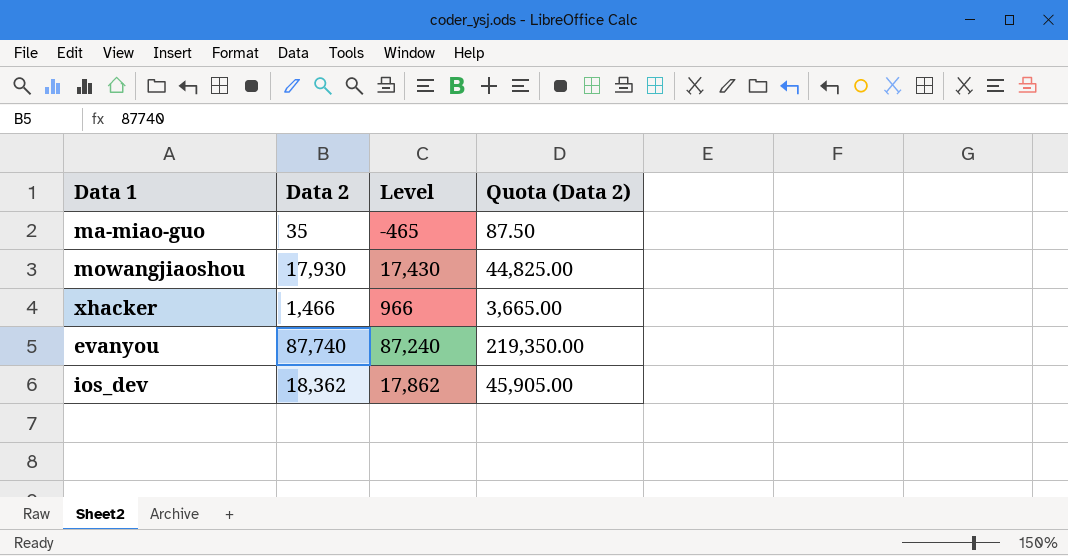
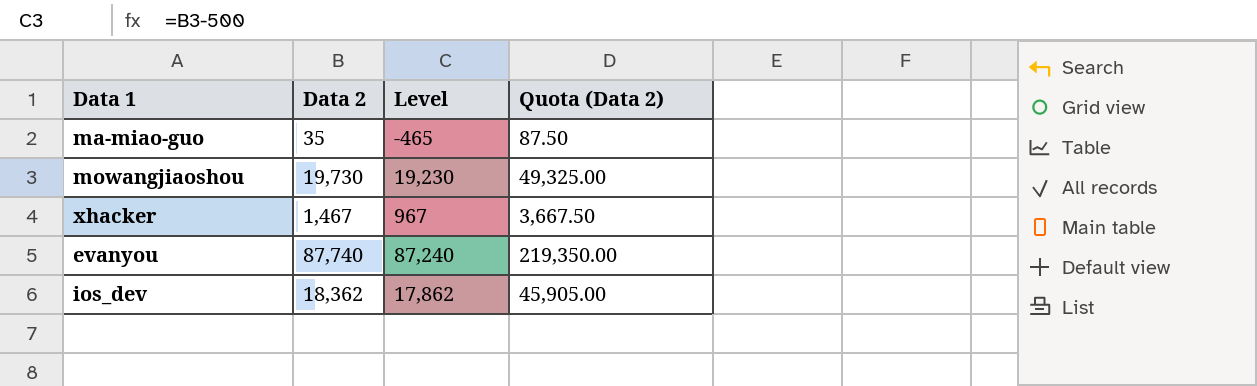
mowangjiaoshou | Data 2: 17,930 -> 19,730
mowangjiaoshou | Level: 17,430 -> 19,230
mowangjiaoshou | Quota (Data 2): 44,825.00 -> 49,325.00
xhacker | Data 2: 1,466 -> 1,467
xhacker | Level: 966 -> 967
xhacker | Quota (Data 2): 3,665.00 -> 3,667.50

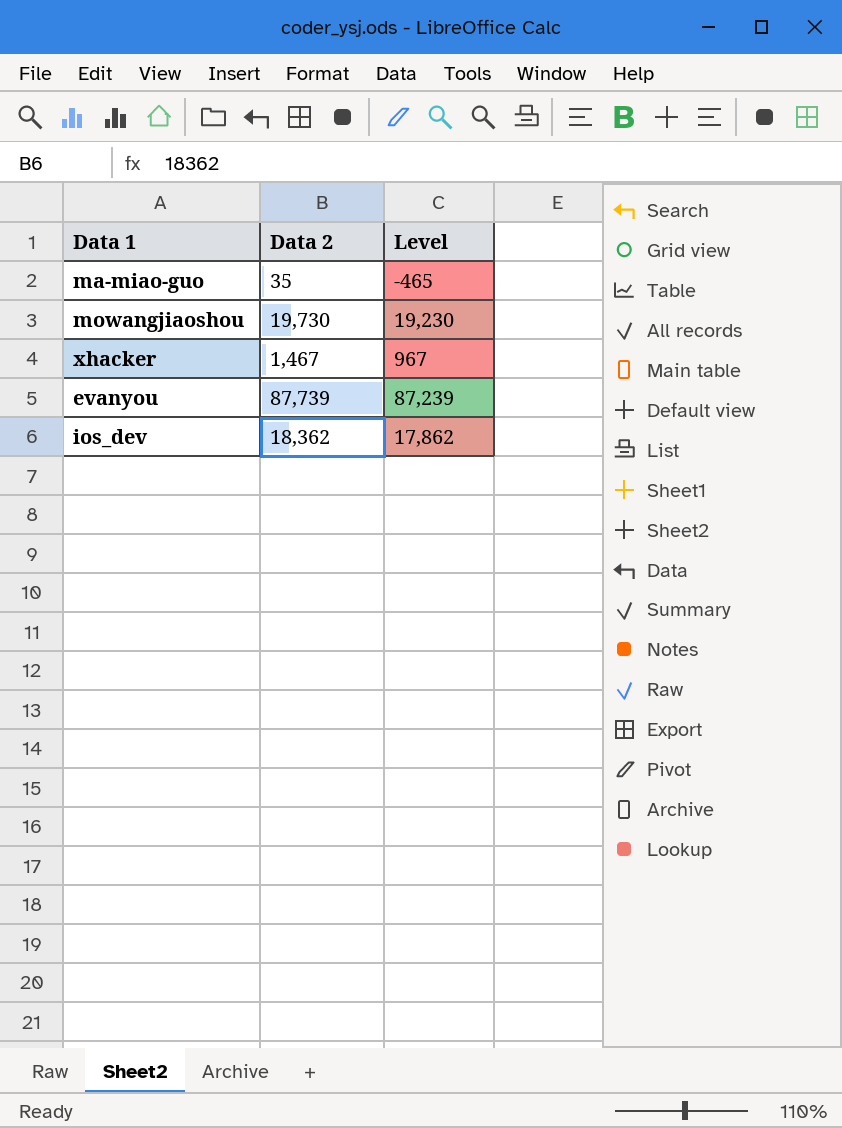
column Quota (Data 2) | formula: [Data 2] * 2.5 -> none
evanyou | Data 2: 87,740 -> 87,739
evanyou | Level: 87,240 -> 87,239

